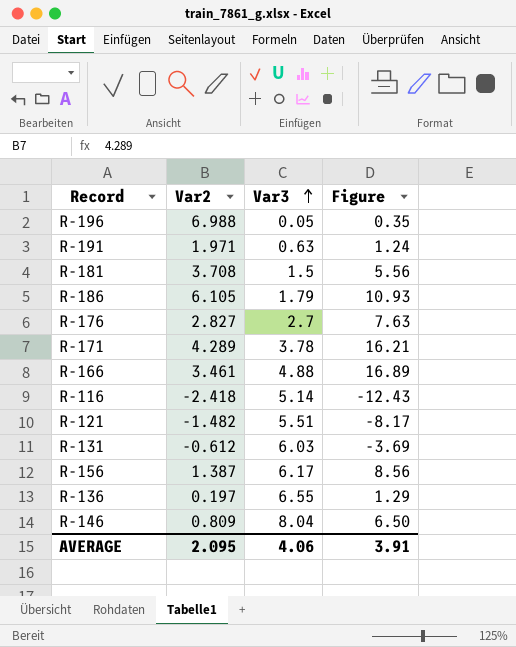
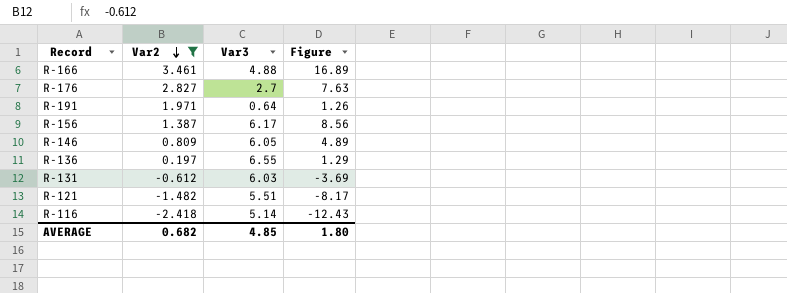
filter: none -> Var2 <= 3.461
row order: Var3 ascending -> Var2 descending
R-191 | Var3: 0.63 -> 0.64
R-191 | Figure: 1.24 -> 1.26
R-146 | Var3: 8.04 -> 6.05
R-146 | Figure: 6.50 -> 4.89
AVERAGE | Var2: 2.095 -> 0.682
AVERAGE | Var3: 4.06 -> 4.85
AVERAGE | Figure: 3.91 -> 1.80

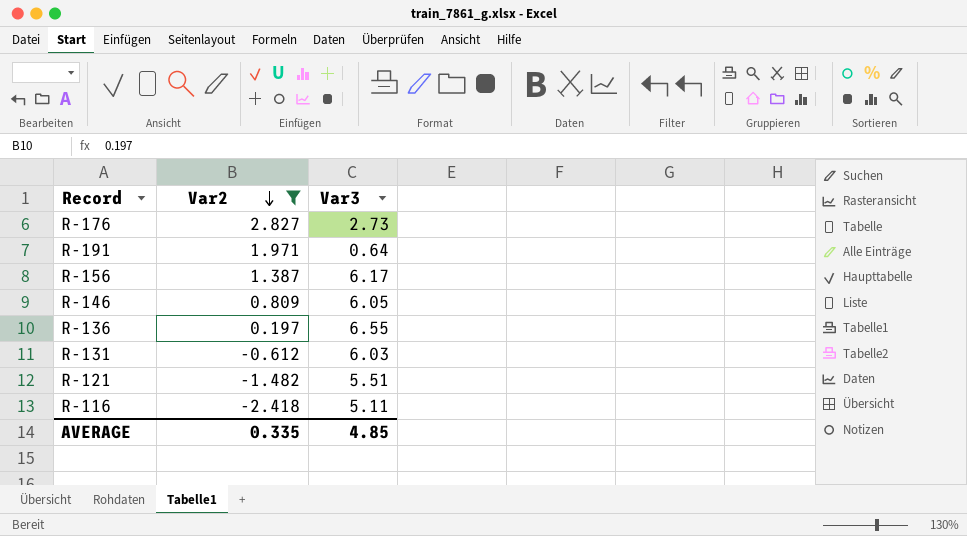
column Figure | formula: [Var2] * [Var3] -> none
row R-166: 3.461 | 4.88 | 16.89 -> none
R-176 | Var3: 2.7 -> 2.73
R-116 | Var3: 5.14 -> 5.11
AVERAGE | Var2: 0.682 -> 0.335

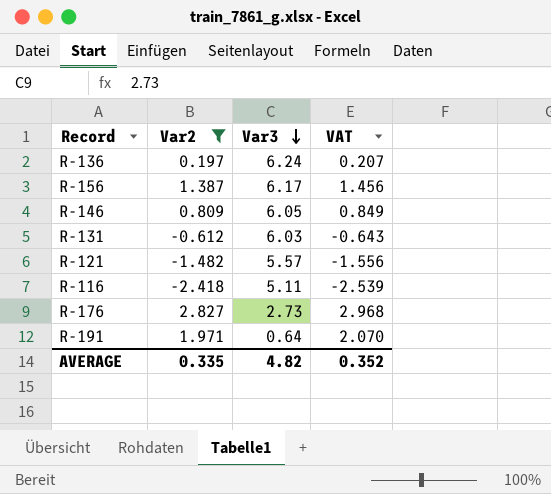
row order: Var2 descending -> Var3 descending
column VAT | formula: none -> [Var2] * 1.05
R-136 | Var3: 6.55 -> 6.24
R-121 | Var3: 5.51 -> 5.57
AVERAGE | Var3: 4.85 -> 4.82

